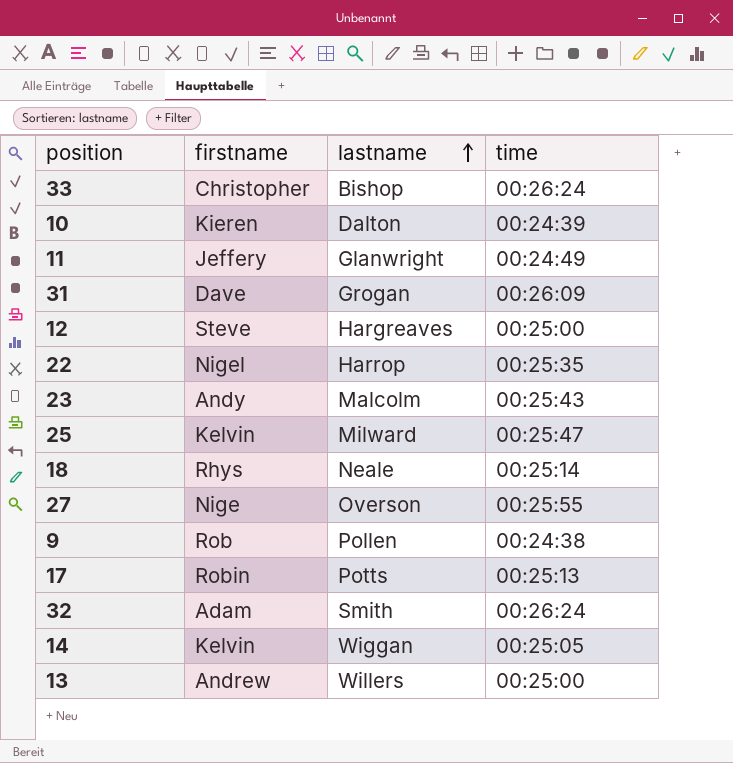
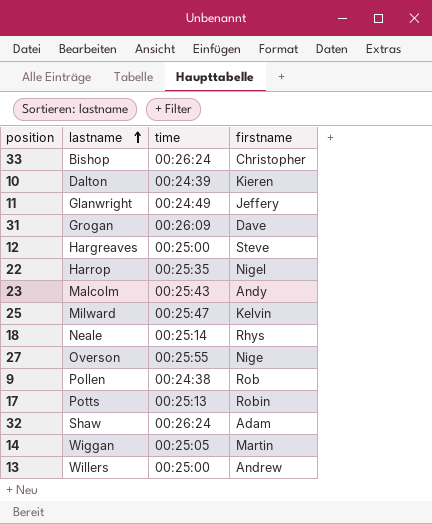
column firstname | position: 2 -> 4
32 | lastname: Smith -> Shaw
14 | firstname: Kelvin -> Martin

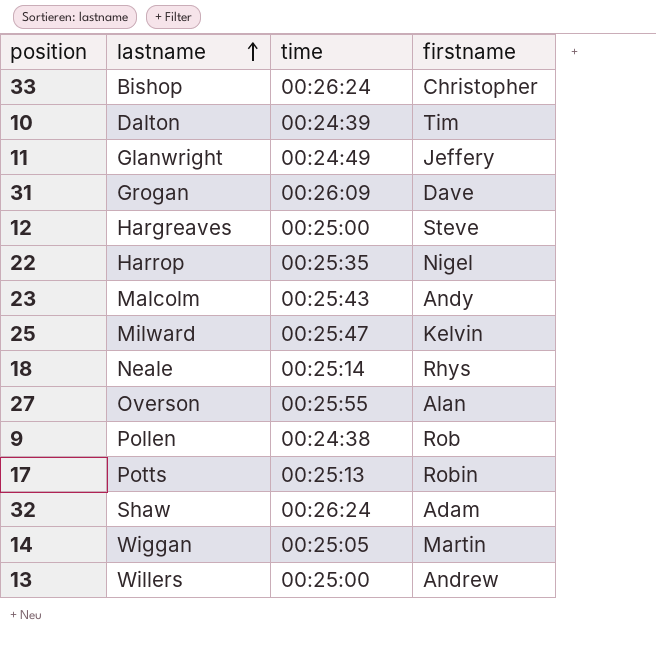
10 | firstname: Kieren -> Tim
27 | firstname: Nige -> Alan

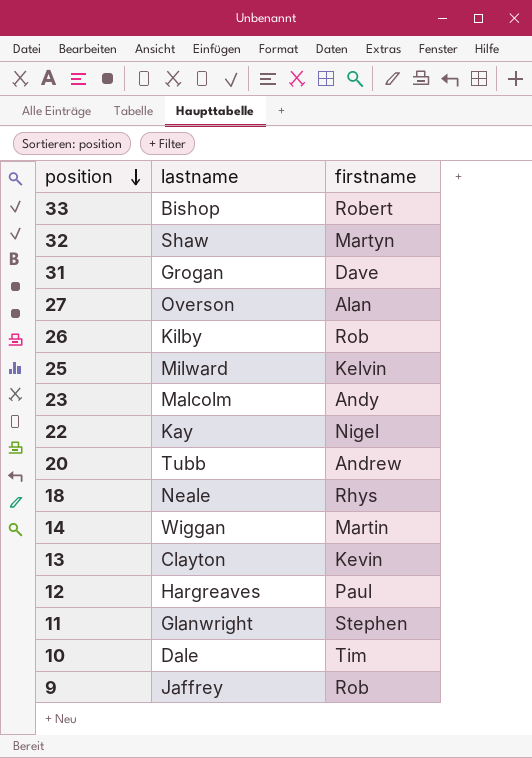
row order: lastname ascending -> position descending
column time | position: 3 -> none
row 17: Potts | 00:25:13 | Robin -> none
33 | firstname: Christopher -> Robert
32 | firstname: Adam -> Martyn
row 26: none -> Kilby | Rob
22 | lastname: Harrop -> Kay
row 20: none -> Tubb | Andrew
13 | lastname: Willers -> Clayton
13 | firstname: Andrew -> Kevin
12 | firstname: Steve -> Paul
11 | firstname: Jeffery -> Stephen
10 | lastname: Dalton -> Dale
9 | lastname: Pollen -> Jaffrey

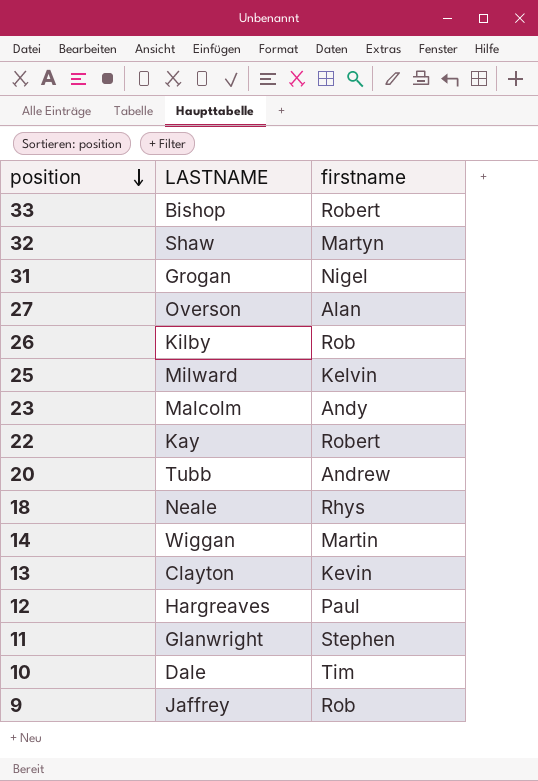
column name: lastname -> LASTNAME
31 | firstname: Dave -> Nigel
22 | firstname: Nigel -> Robert

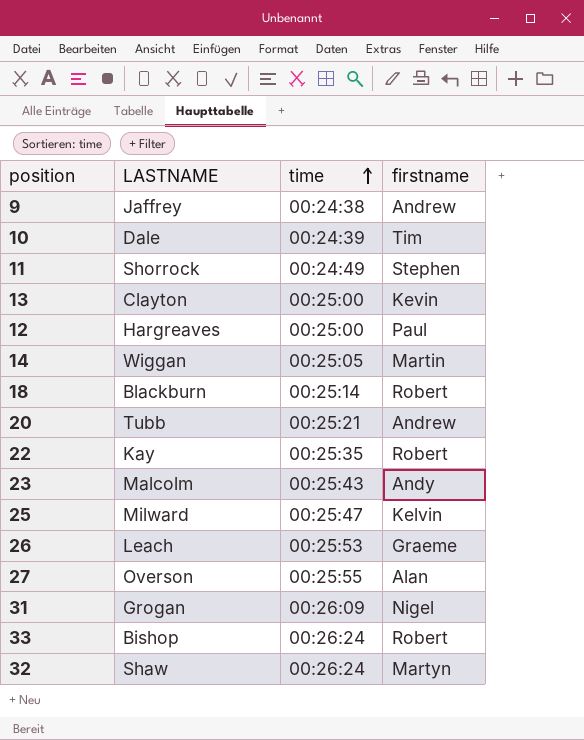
row order: position descending -> time ascending
column time | position: none -> 3
9 | firstname: Rob -> Andrew
11 | LASTNAME: Glanwright -> Shorrock
18 | LASTNAME: Neale -> Blackburn
18 | firstname: Rhys -> Robert
26 | LASTNAME: Kilby -> Leach
26 | firstname: Rob -> Graeme

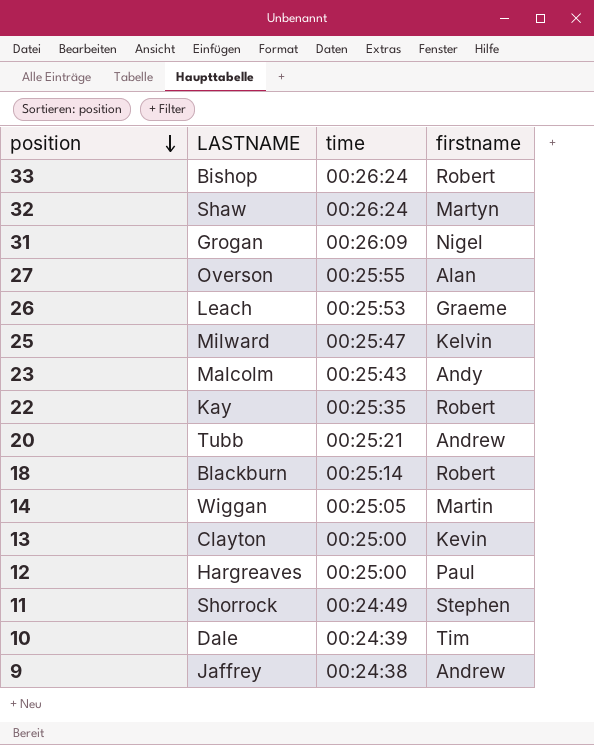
row order: time ascending -> position descending

